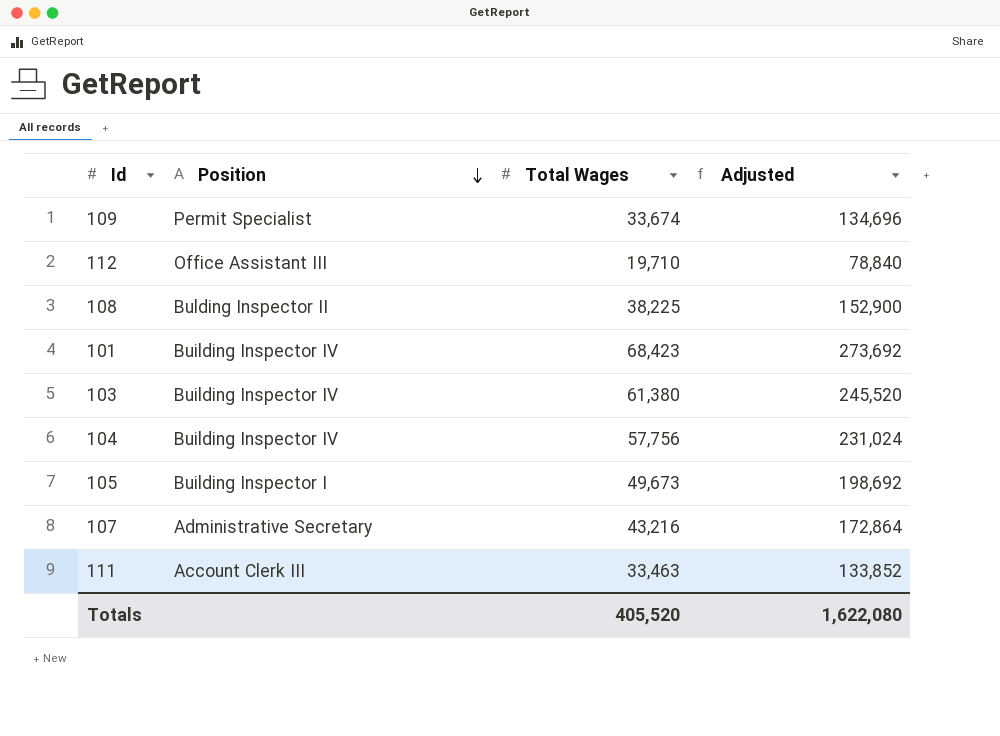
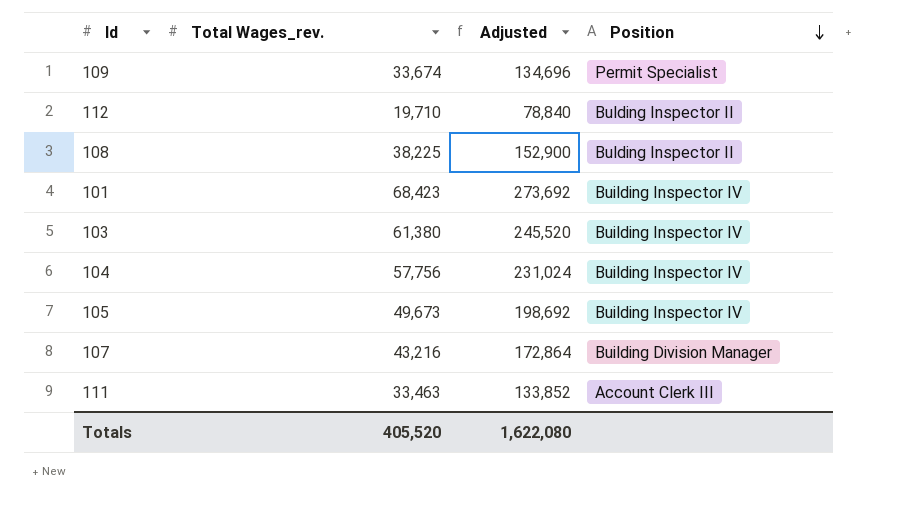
column name: Total Wages -> Total Wages_rev.
column Position | position: 2 -> 4
112 | Position: Office Assistant III -> Bulding Inspector II
105 | Position: Building Inspector I -> Building Inspector IV
107 | Position: Administrative Secretary -> Building Division Manager

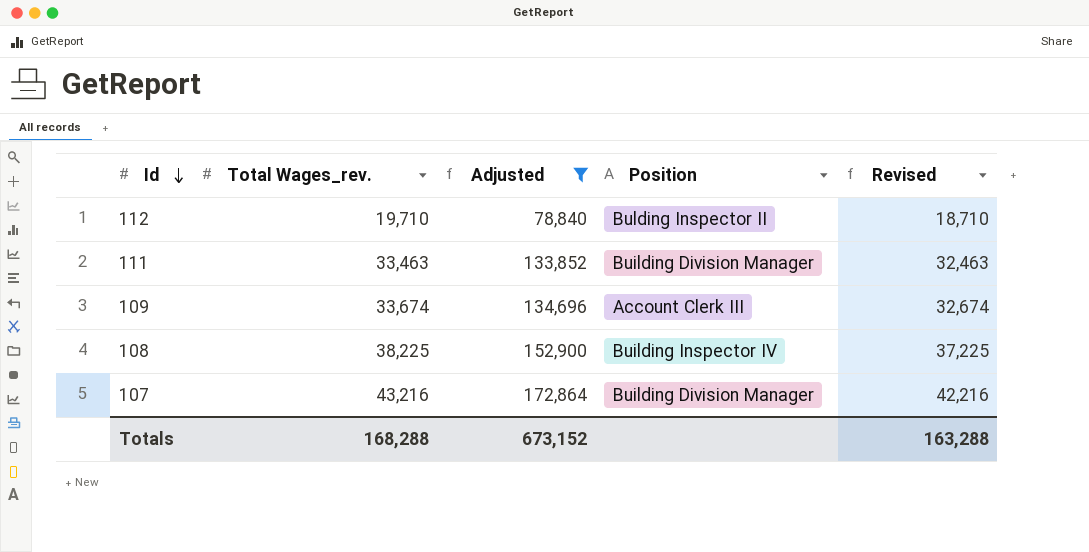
filter: none -> Adjusted <= 172,864
row order: Position descending -> Id descending
column Revised | formula: none -> [Total Wages_rev.] - 1000
111 | Position: Account Clerk III -> Building Division Manager
109 | Position: Permit Specialist -> Account Clerk III
108 | Position: Bulding Inspector II -> Building Inspector IV
Totals | Total Wages_rev.: 405,520 -> 168,288
Totals | Adjusted: 1,622,080 -> 673,152

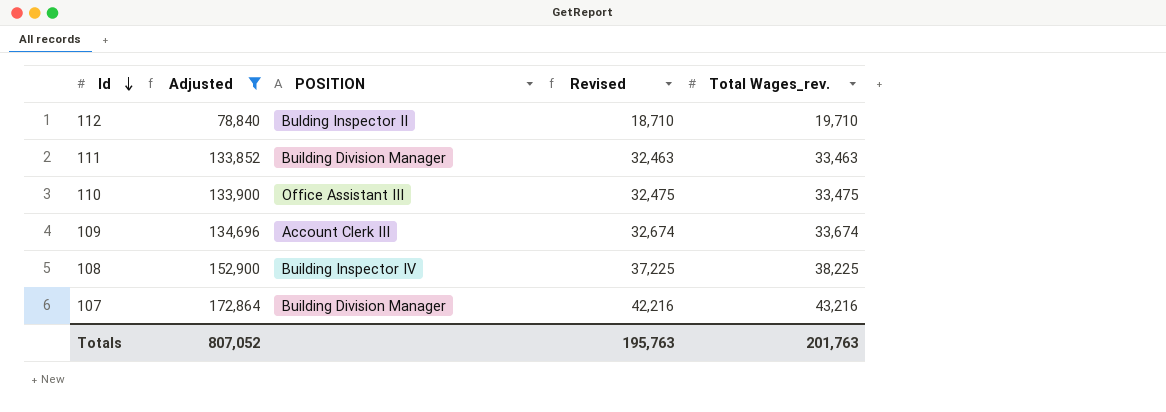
column name: Position -> POSITION
column Total Wages_rev. | position: 2 -> 5
row 110: none -> 133,900 | Office Assistant III | 32,475 | 33,475
Totals | Adjusted: 673,152 -> 807,052
Totals | Revised: 163,288 -> 195,763
Totals | Total Wages_rev.: 168,288 -> 201,763

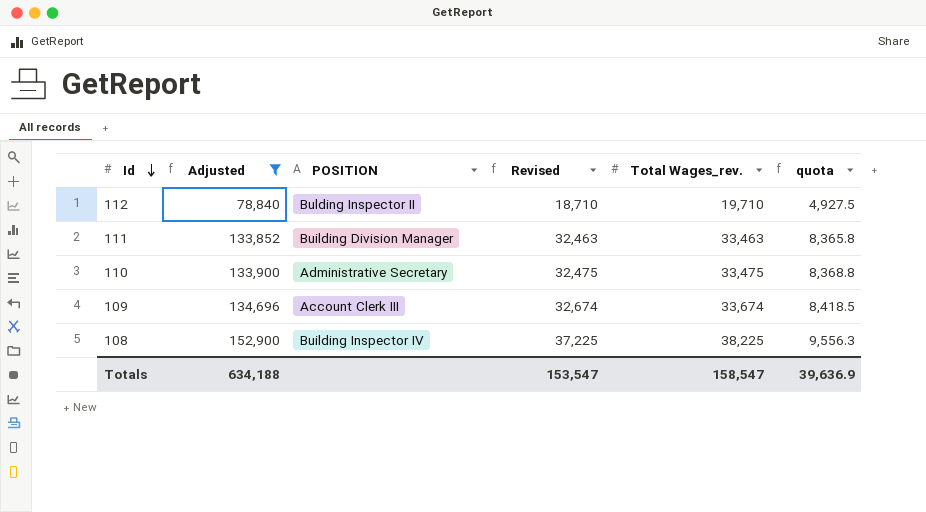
column quota | formula: none -> [Total Wages_rev.] * 0.25
row 107: 172,864 | Building Division Manager | 42,216 | 43,216 -> none
110 | POSITION: Office Assistant III -> Administrative Secretary
Totals | Adjusted: 807,052 -> 634,188
Totals | Revised: 195,763 -> 153,547
Totals | Total Wages_rev.: 201,763 -> 158,547

